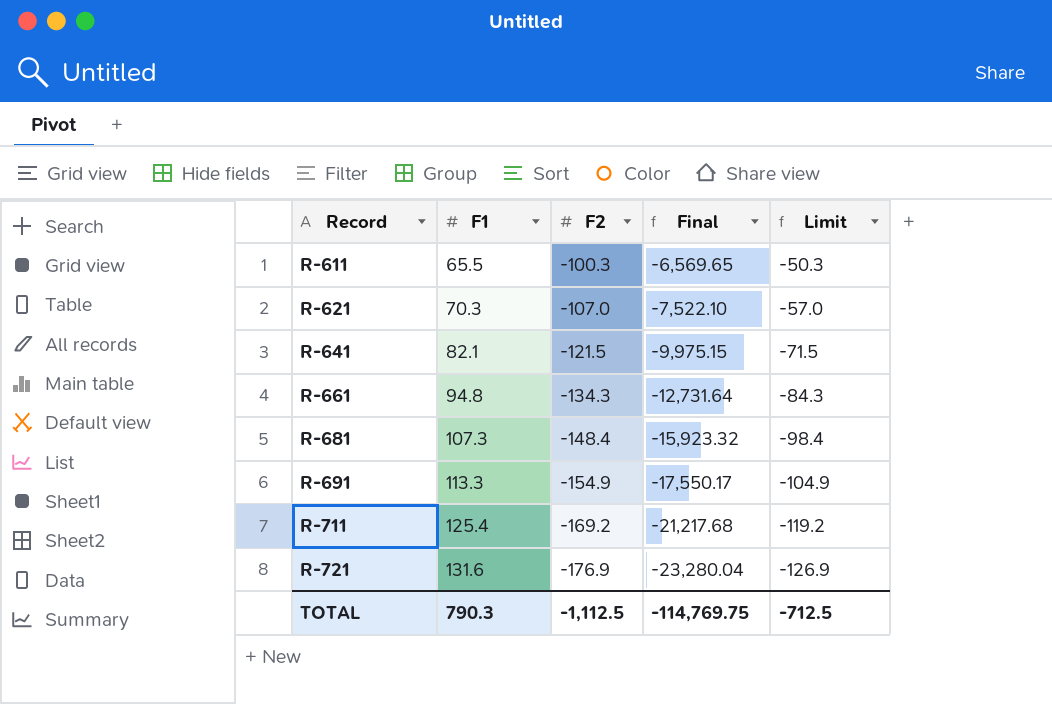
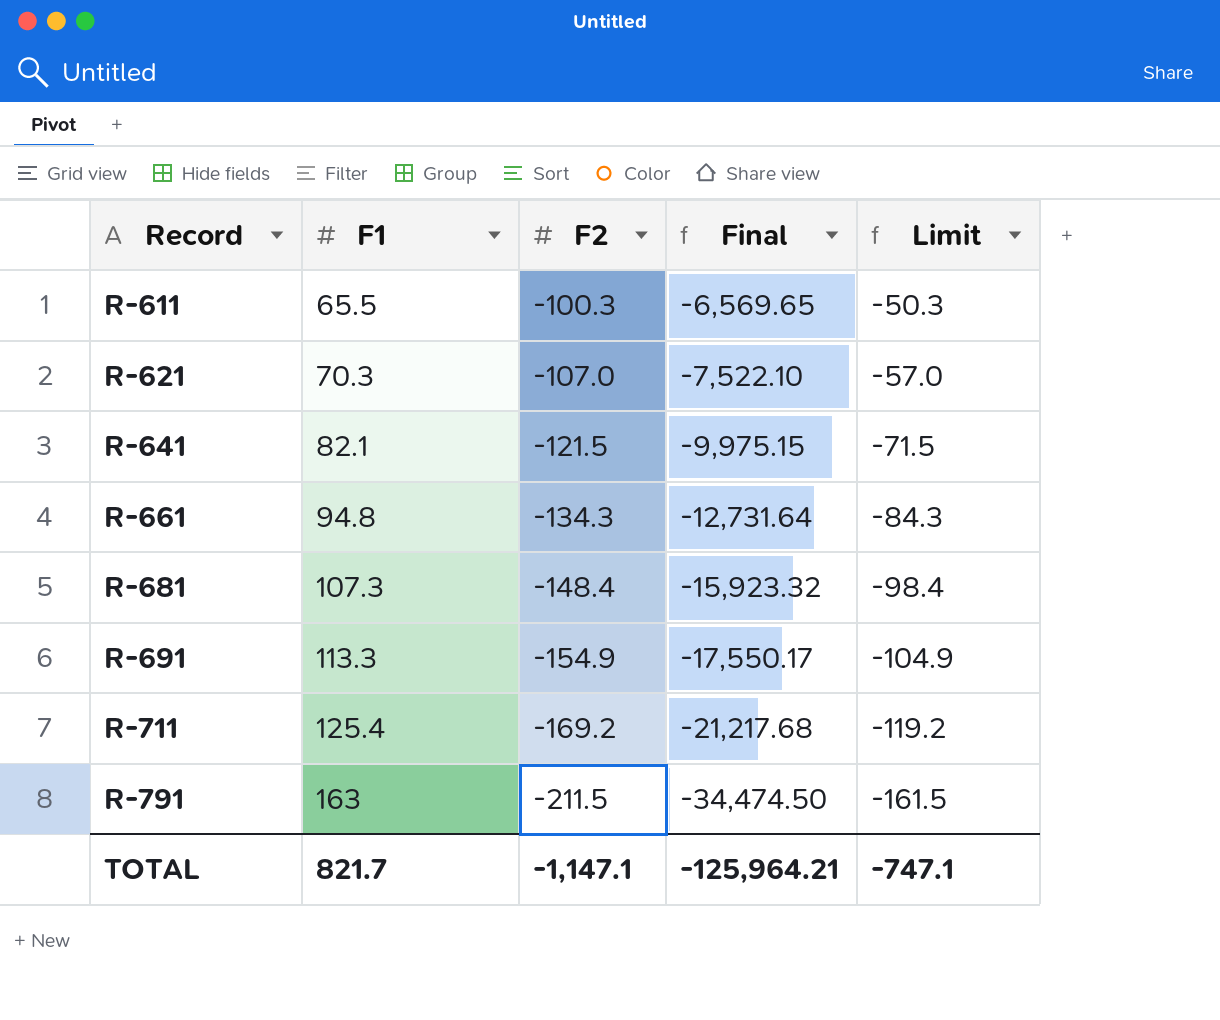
row R-721: 131.6 | -176.9 | -23,280.04 | -126.9 -> none
row R-791: none -> 163 | -211.5 | -34,474.50 | -161.5
TOTAL | F1: 790.3 -> 821.7
TOTAL | F2: -1,112.5 -> -1,147.1
TOTAL | Final: -114,769.75 -> -125,964.21
TOTAL | Limit: -712.5 -> -747.1

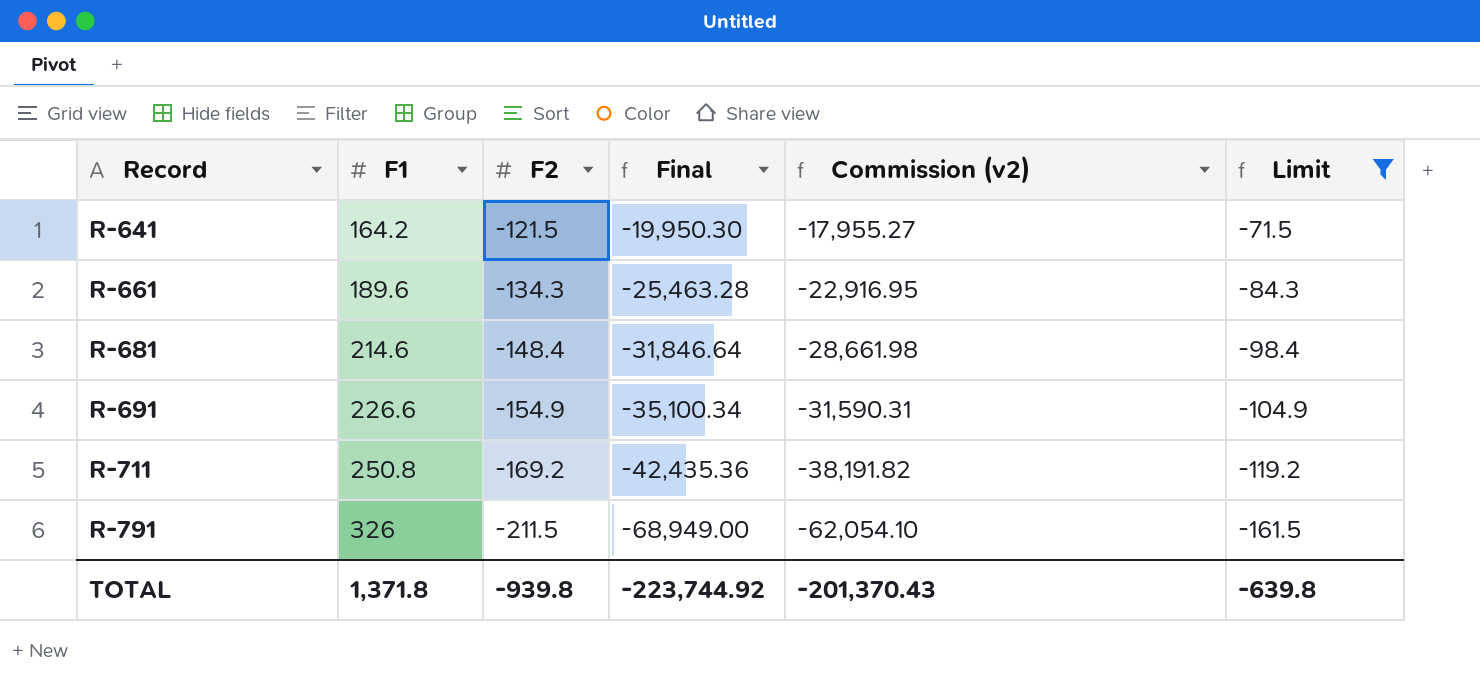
filter: none -> Limit <= -71.5
column Commission (v2) | formula: none -> [Final] * 0.9
R-641 | F1: 82.1 -> 164.2
R-641 | Final: -9,975.15 -> -19,950.30
R-661 | F1: 94.8 -> 189.6
R-661 | Final: -12,731.64 -> -25,463.28
R-681 | F1: 107.3 -> 214.6
R-681 | Final: -15,923.32 -> -31,846.64
R-691 | F1: 113.3 -> 226.6
R-691 | Final: -17,550.17 -> -35,100.34
R-711 | F1: 125.4 -> 250.8
R-711 | Final: -21,217.68 -> -42,435.36
R-791 | F1: 163 -> 326
R-791 | Final: -34,474.50 -> -68,949.00
TOTAL | F1: 821.7 -> 1,371.8
TOTAL | F2: -1,147.1 -> -939.8
TOTAL | Final: -125,964.21 -> -223,744.92
TOTAL | Limit: -747.1 -> -639.8

